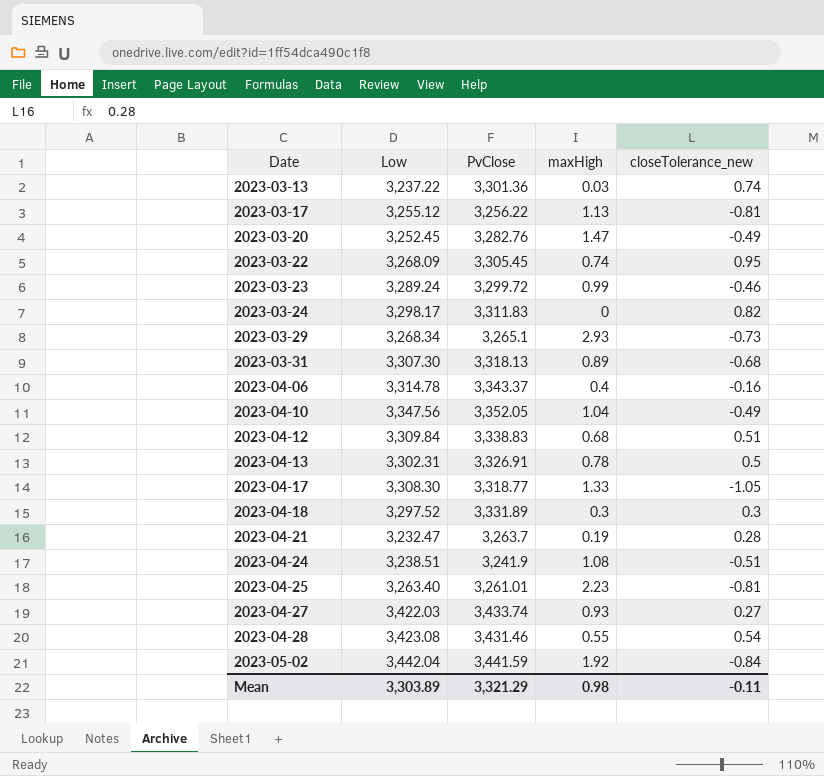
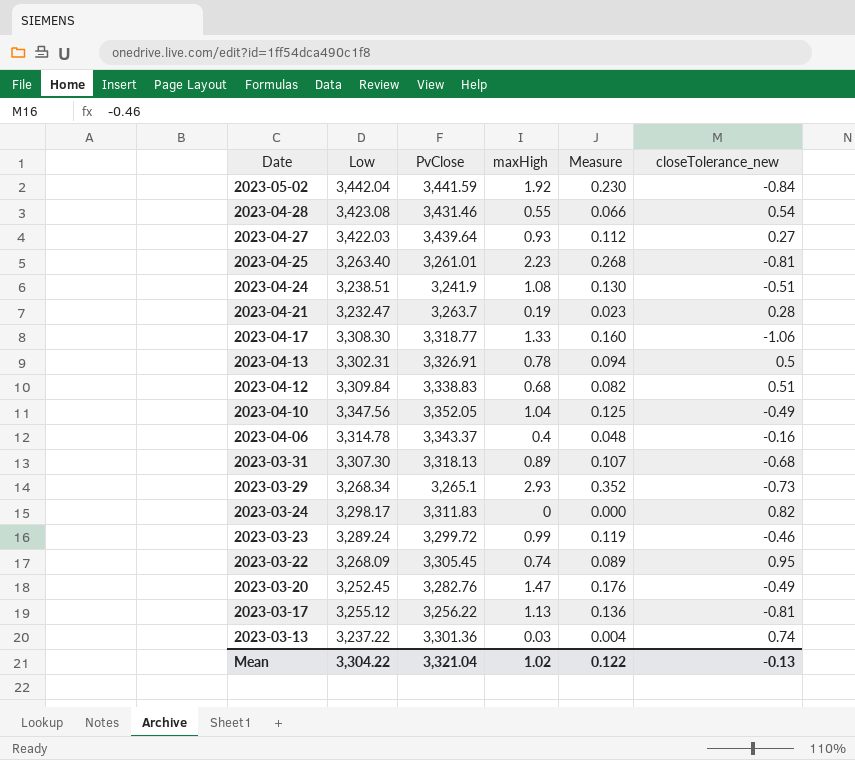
row order: Date ascending -> Date descending
column Measure | formula: none -> [maxHigh] * 0.12
row 2023-04-18: 3,297.52 | 3,331.89 | 0.3 | 0.3 -> none
2023-04-27 | PvClose: 3,433.74 -> 3,439.64
2023-04-17 | closeTolerance_new: -1.05 -> -1.06
Mean | Low: 3,303.89 -> 3,304.22
Mean | PvClose: 3,321.29 -> 3,321.04
Mean | maxHigh: 0.98 -> 1.02
Mean | closeTolerance_new: -0.11 -> -0.13

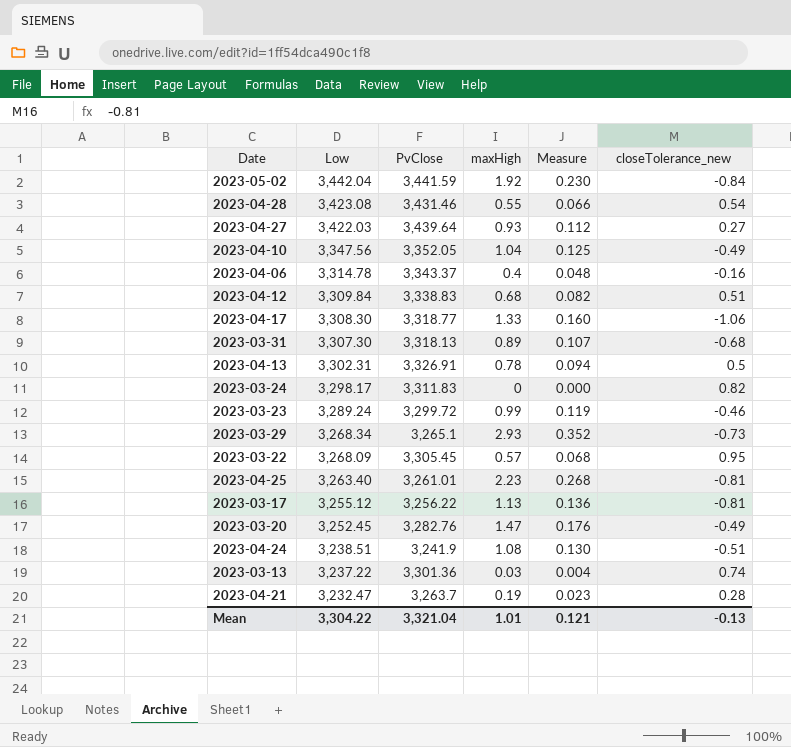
row order: Date descending -> Low descending
2023-03-22 | maxHigh: 0.74 -> 0.57
2023-03-22 | Measure: 0.089 -> 0.068
Mean | maxHigh: 1.02 -> 1.01
Mean | Measure: 0.122 -> 0.121

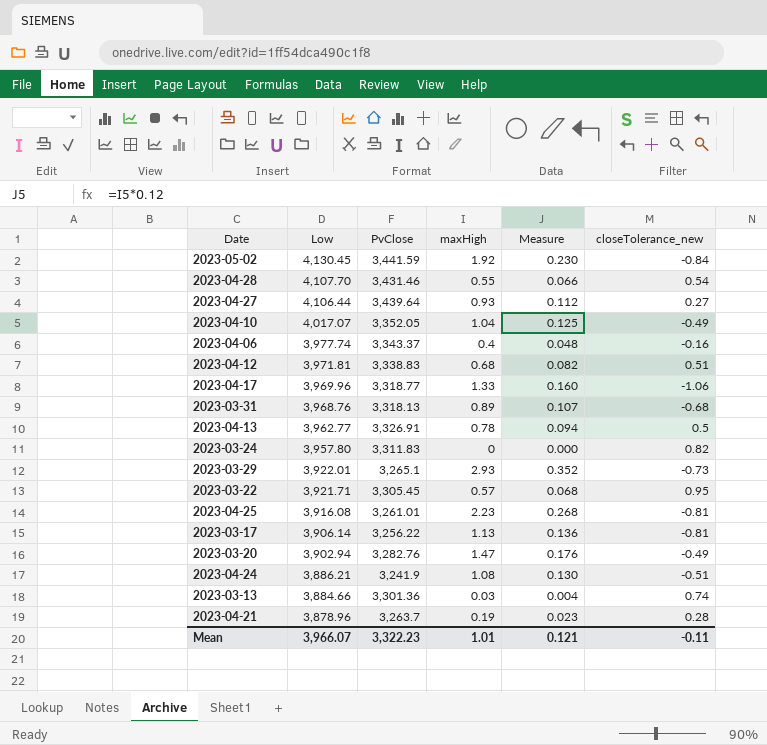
row 2023-03-23: 3,289.24 | 3,299.72 | 0.99 | 0.119 | -0.46 -> none
2023-05-02 | Low: 3,442.04 -> 4,130.45
2023-04-28 | Low: 3,423.08 -> 4,107.70
2023-04-27 | Low: 3,422.03 -> 4,106.44
2023-04-10 | Low: 3,347.56 -> 4,017.07
2023-04-06 | Low: 3,314.78 -> 3,977.74
2023-04-12 | Low: 3,309.84 -> 3,971.81
2023-04-17 | Low: 3,308.30 -> 3,969.96
2023-03-31 | Low: 3,307.30 -> 3,968.76
2023-04-13 | Low: 3,302.31 -> 3,962.77
2023-03-24 | Low: 3,298.17 -> 3,957.80
2023-03-29 | Low: 3,268.34 -> 3,922.01
2023-03-22 | Low: 3,268.09 -> 3,921.71
2023-04-25 | Low: 3,263.40 -> 3,916.08
2023-03-17 | Low: 3,255.12 -> 3,906.14
2023-03-20 | Low: 3,252.45 -> 3,902.94
2023-04-24 | Low: 3,238.51 -> 3,886.21
2023-03-13 | Low: 3,237.22 -> 3,884.66
2023-04-21 | Low: 3,232.47 -> 3,878.96
Mean | Low: 3,304.22 -> 3,966.07
Mean | PvClose: 3,321.04 -> 3,322.23
Mean | closeTolerance_new: -0.13 -> -0.11

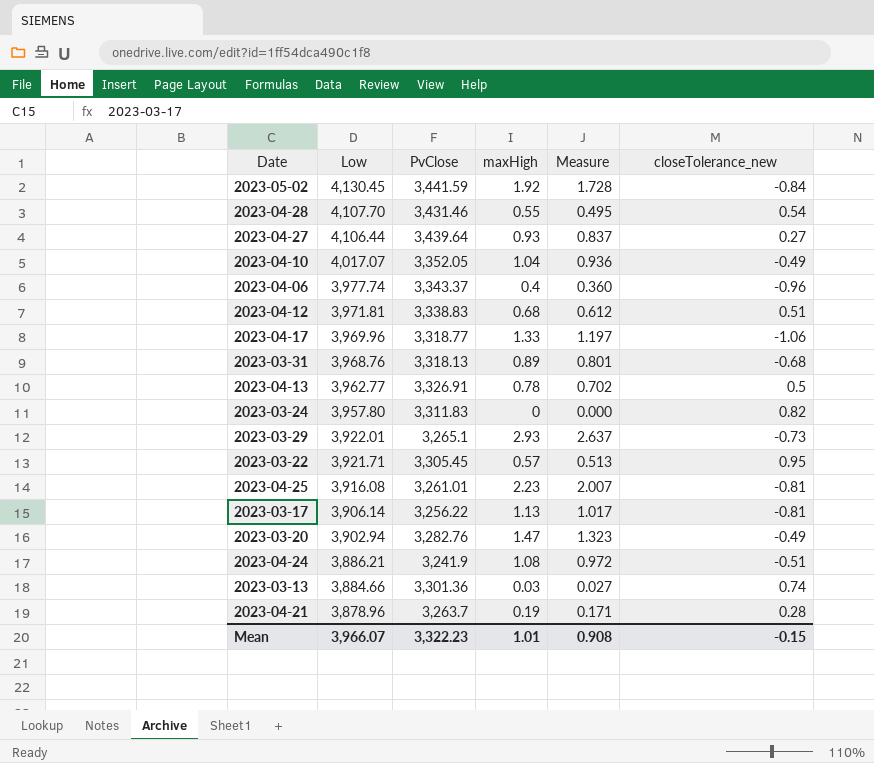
column Measure | formula: [maxHigh] * 0.12 -> [maxHigh] * 0.9
2023-04-06 | closeTolerance_new: -0.16 -> -0.96
Mean | Measure: 0.121 -> 0.908
Mean | closeTolerance_new: -0.11 -> -0.15

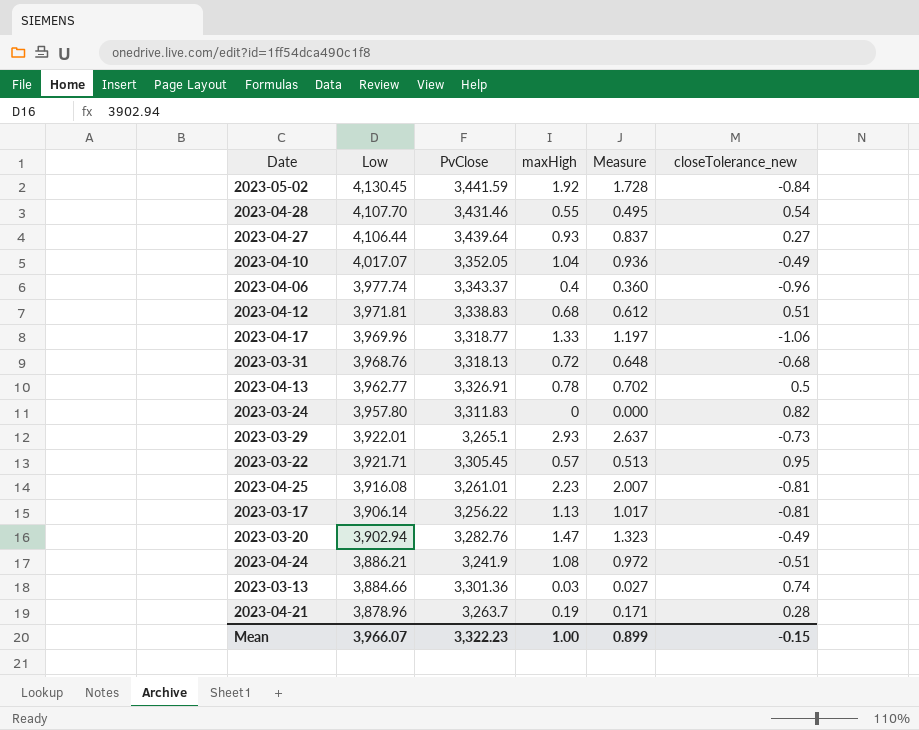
2023-03-31 | maxHigh: 0.89 -> 0.72
2023-03-31 | Measure: 0.801 -> 0.648
Mean | maxHigh: 1.01 -> 1.00
Mean | Measure: 0.908 -> 0.899

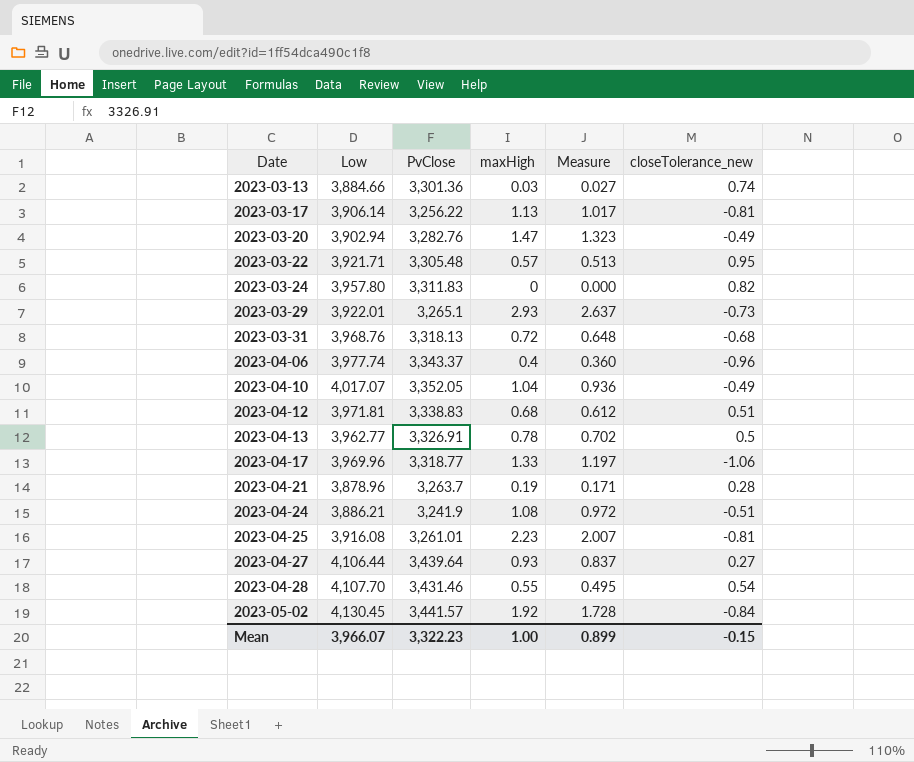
row order: Low descending -> Date ascending
2023-03-22 | PvClose: 3,305.45 -> 3,305.48
2023-05-02 | PvClose: 3,441.59 -> 3,441.57

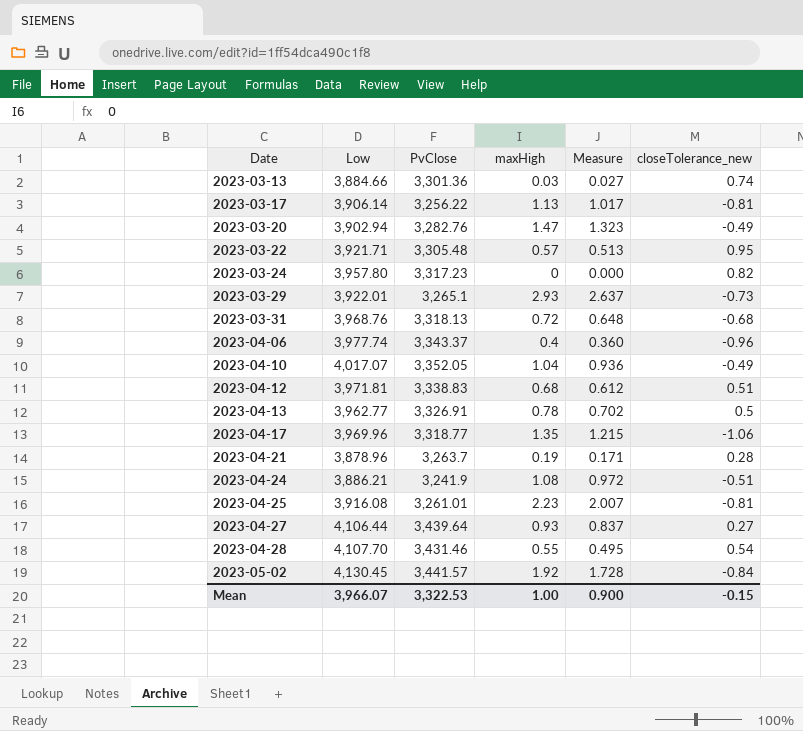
2023-03-24 | PvClose: 3,311.83 -> 3,317.23
2023-04-17 | maxHigh: 1.33 -> 1.35
2023-04-17 | Measure: 1.197 -> 1.215
Mean | PvClose: 3,322.23 -> 3,322.53
Mean | Measure: 0.899 -> 0.900

